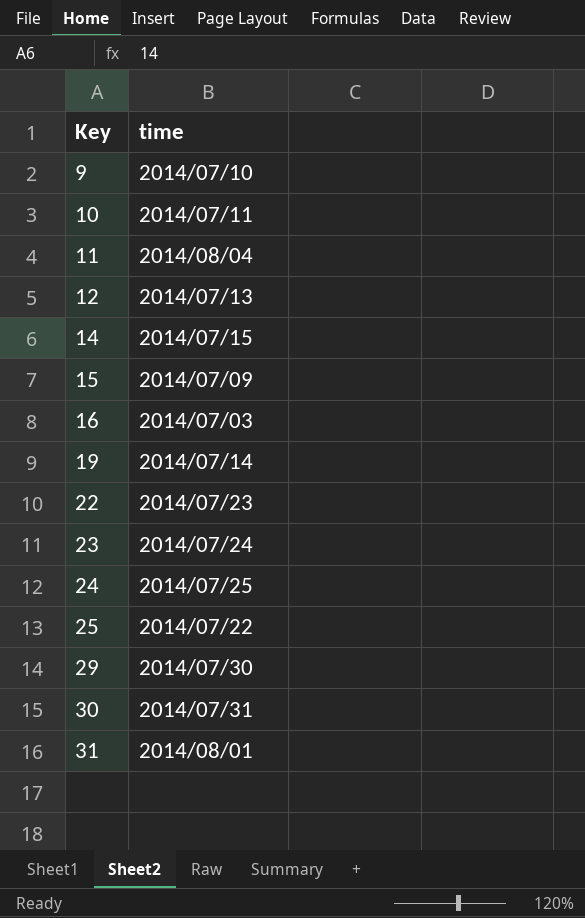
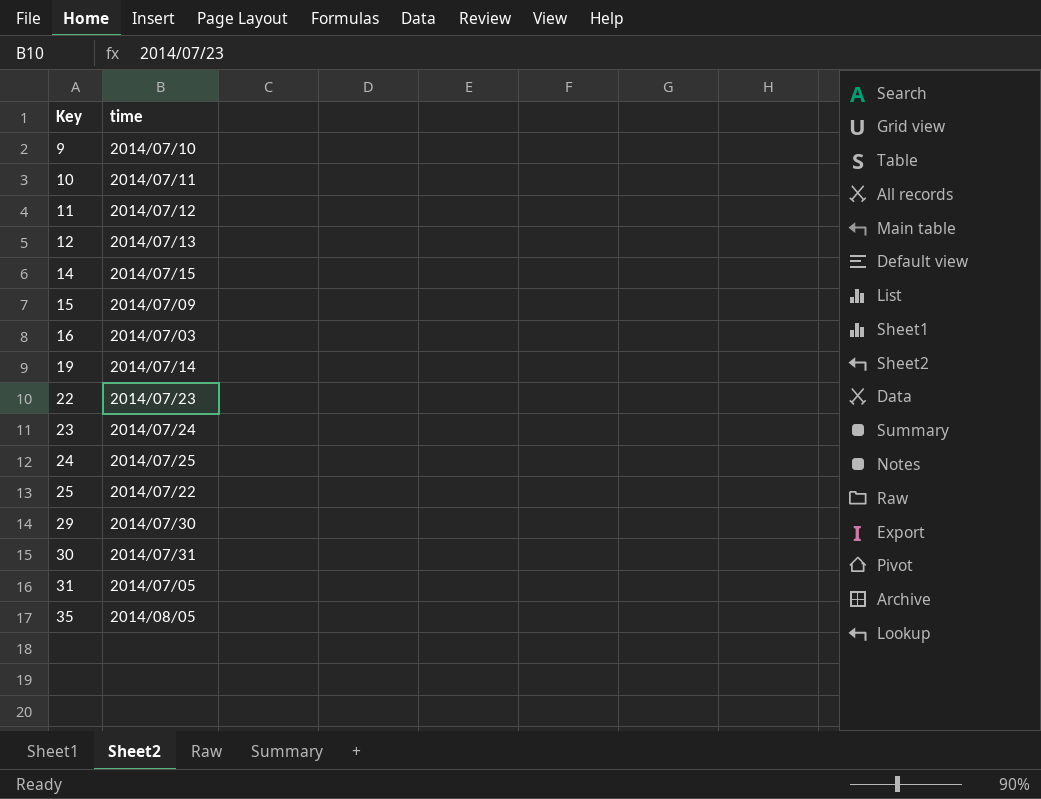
11 | time: 2014/08/04 -> 2014/07/12
31 | time: 2014/08/01 -> 2014/07/05
row 35: none -> 2014/08/05

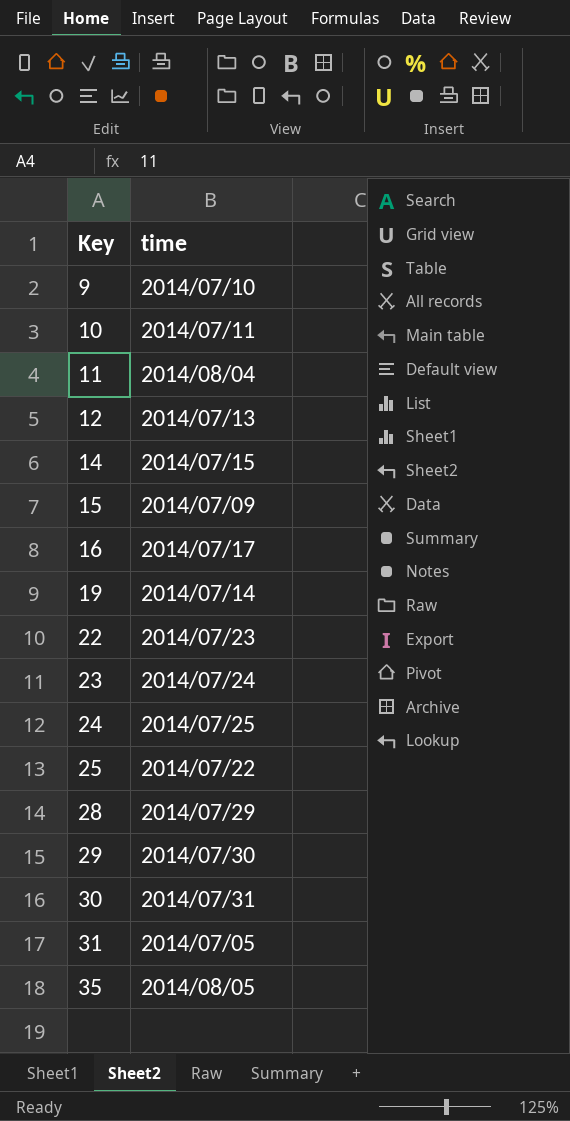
11 | time: 2014/07/12 -> 2014/08/04
16 | time: 2014/07/03 -> 2014/07/17
row 28: none -> 2014/07/29

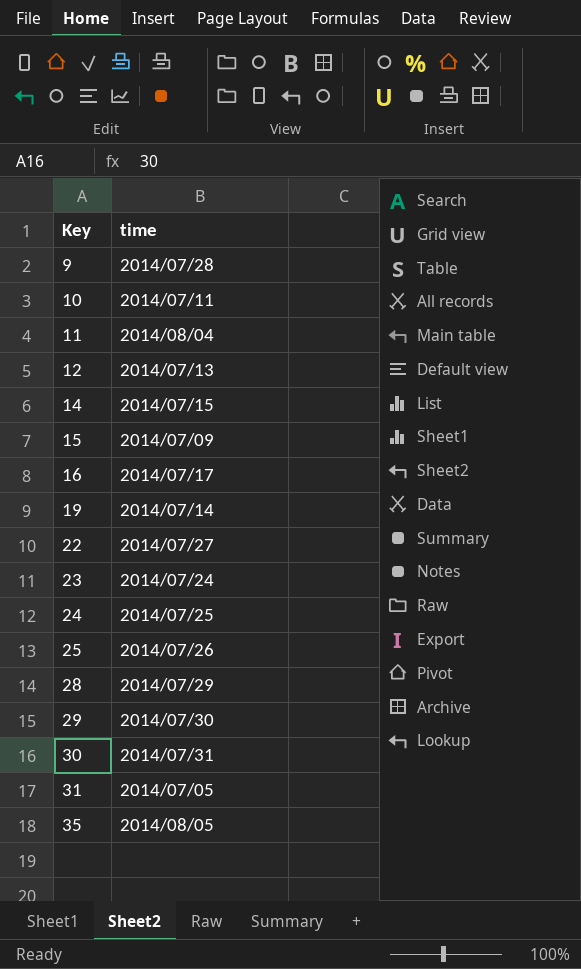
9 | time: 2014/07/10 -> 2014/07/28
22 | time: 2014/07/23 -> 2014/07/27
25 | time: 2014/07/22 -> 2014/07/26

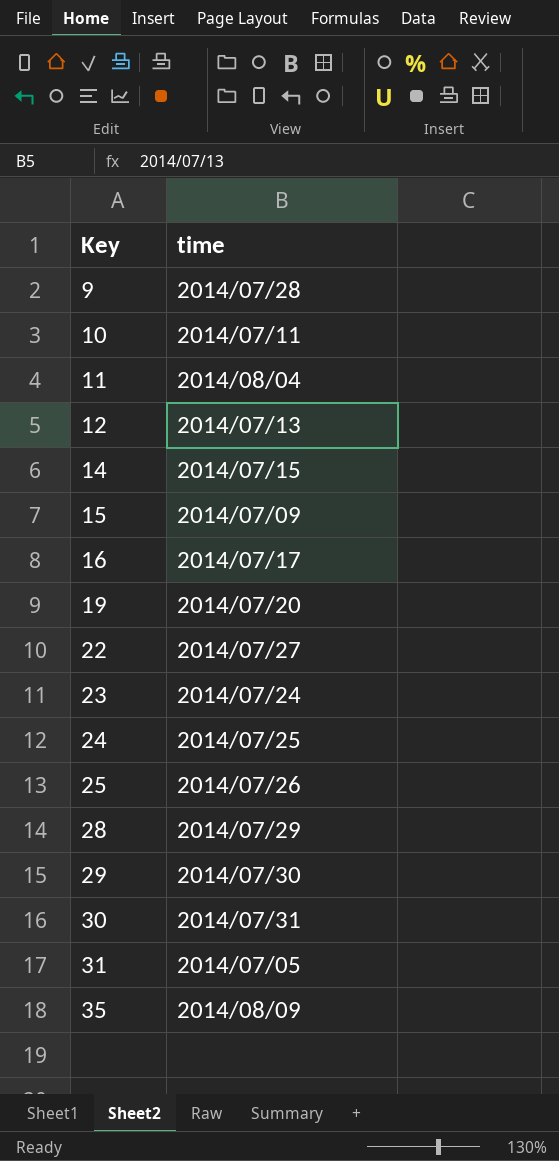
19 | time: 2014/07/14 -> 2014/07/20
35 | time: 2014/08/05 -> 2014/08/09

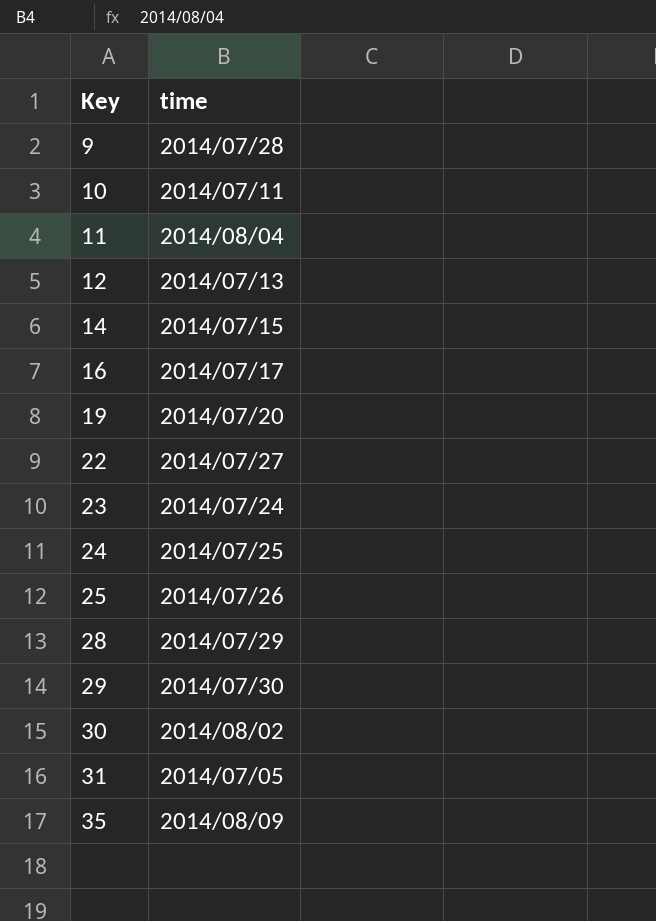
row 15: 2014/07/09 -> none
30 | time: 2014/07/31 -> 2014/08/02

